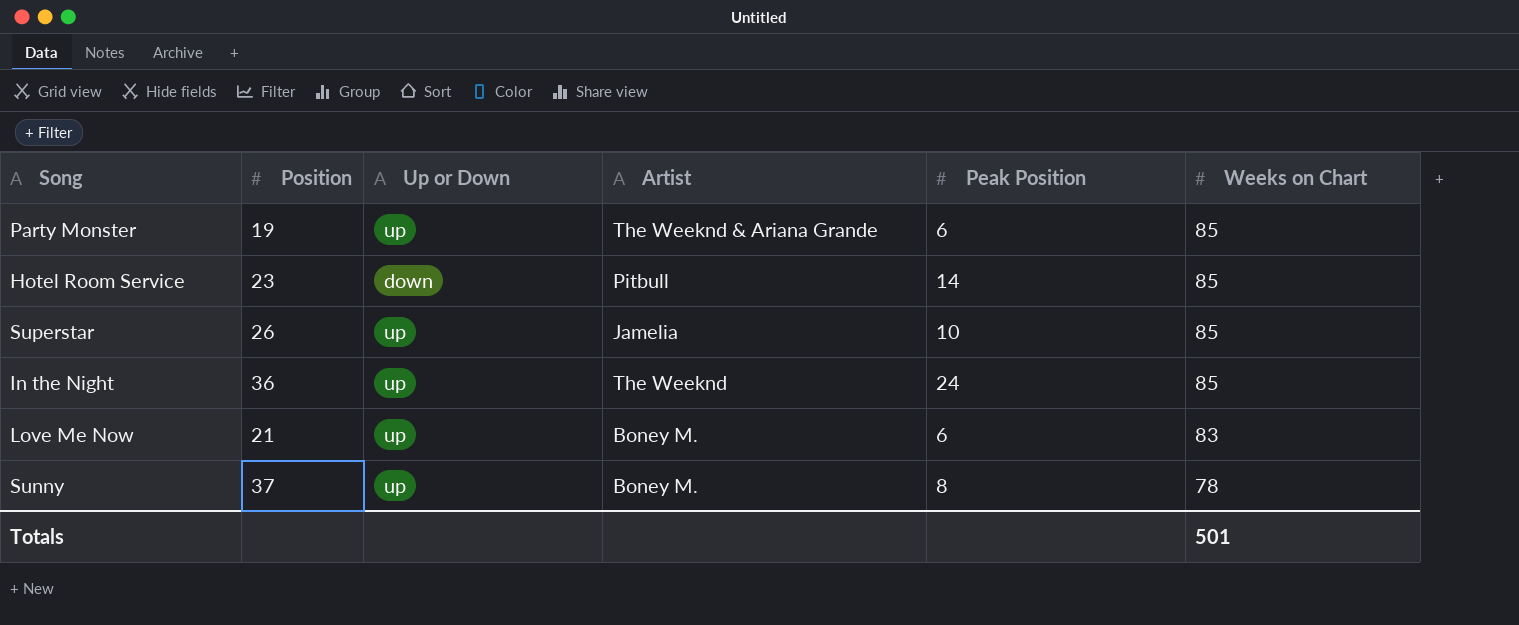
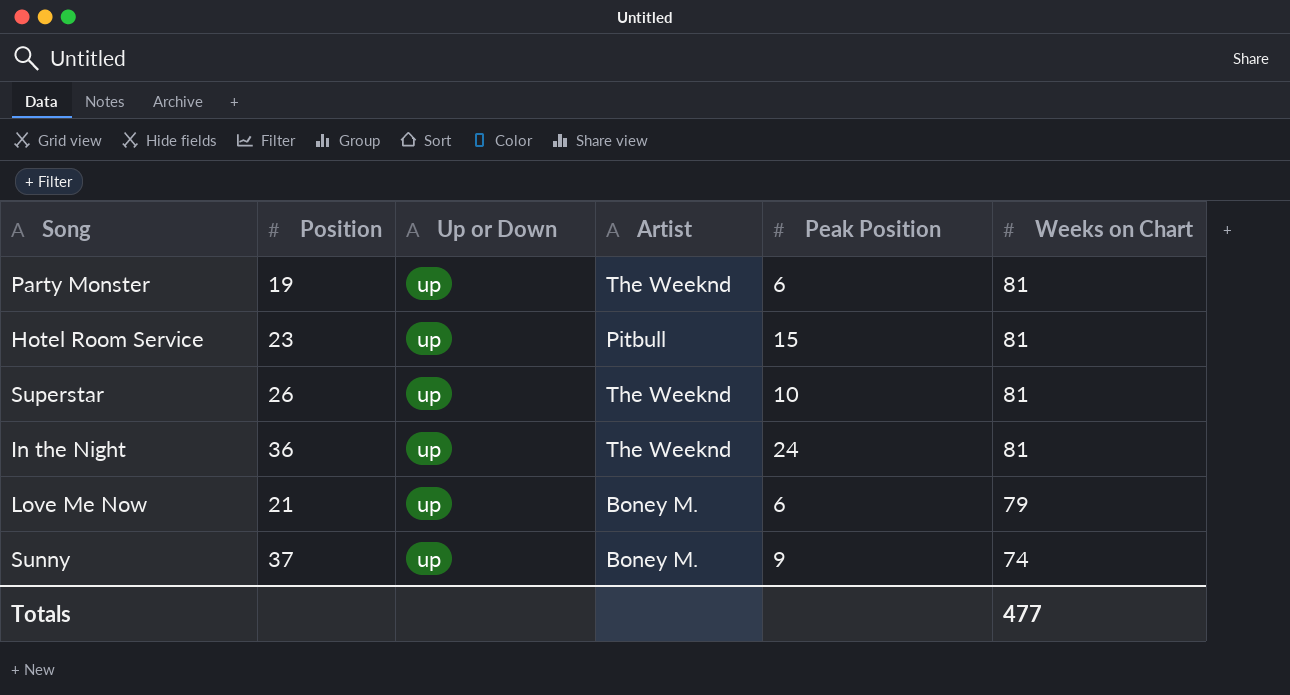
Party Monster | Artist: The Weeknd & Ariana Grande -> The Weeknd
Party Monster | Weeks on Chart: 85 -> 81
Hotel Room Service | Up or Down: down -> up
Hotel Room Service | Peak Position: 14 -> 15
Hotel Room Service | Weeks on Chart: 85 -> 81
Superstar | Artist: Jamelia -> The Weeknd
Superstar | Weeks on Chart: 85 -> 81
In the Night | Weeks on Chart: 85 -> 81
Love Me Now | Weeks on Chart: 83 -> 79
Sunny | Peak Position: 8 -> 9
Sunny | Weeks on Chart: 78 -> 74
Totals | Weeks on Chart: 501 -> 477

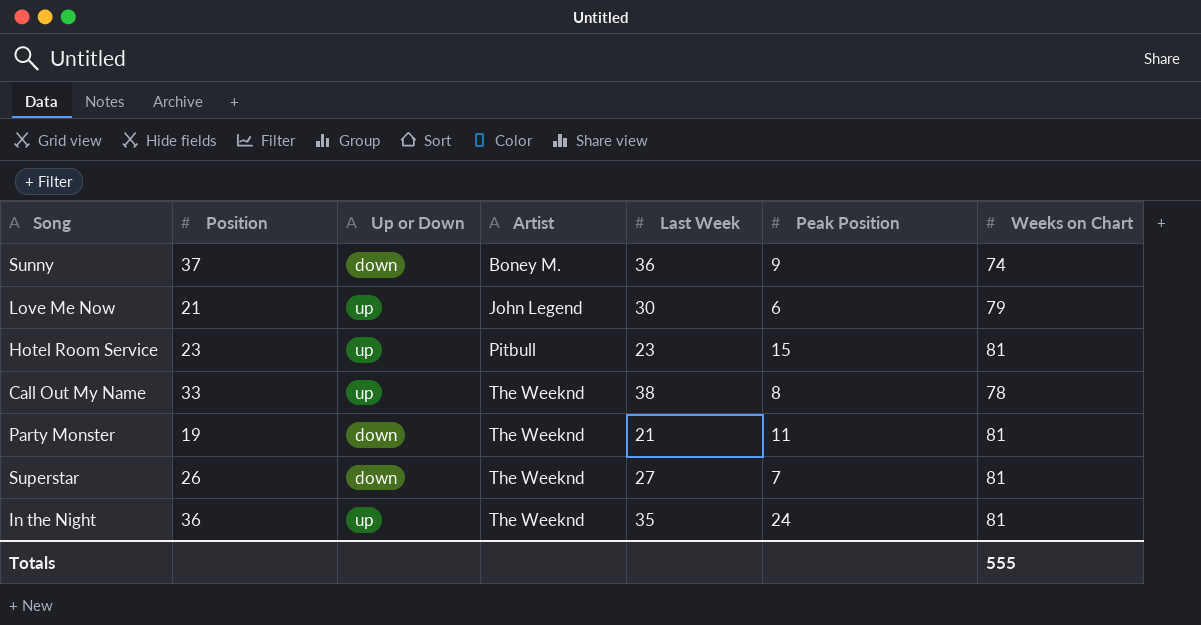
row order: Weeks on Chart descending -> Artist ascending
column Last Week | position: none -> 5
Sunny | Up or Down: up -> down
Love Me Now | Artist: Boney M. -> John Legend
row Call Out My Name: none -> 33 | up | The Weeknd | 38 | 8 | 78
Party Monster | Up or Down: up -> down
Party Monster | Peak Position: 6 -> 11
Superstar | Up or Down: up -> down
Superstar | Peak Position: 10 -> 7
Totals | Weeks on Chart: 477 -> 555

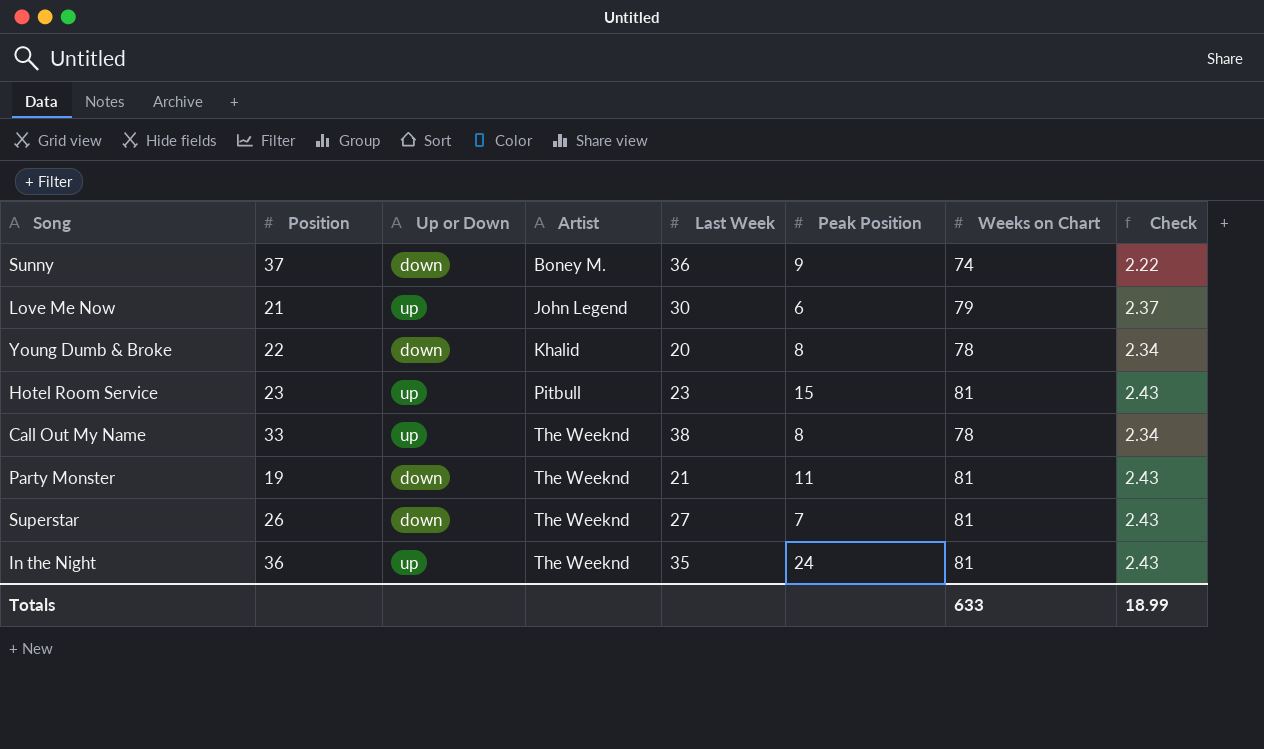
column Check | formula: none -> [Weeks on Chart] * 0.03
row Young Dumb & Broke: none -> 22 | down | Khalid | 20 | 8 | 78 | 2.34
Totals | Weeks on Chart: 555 -> 633

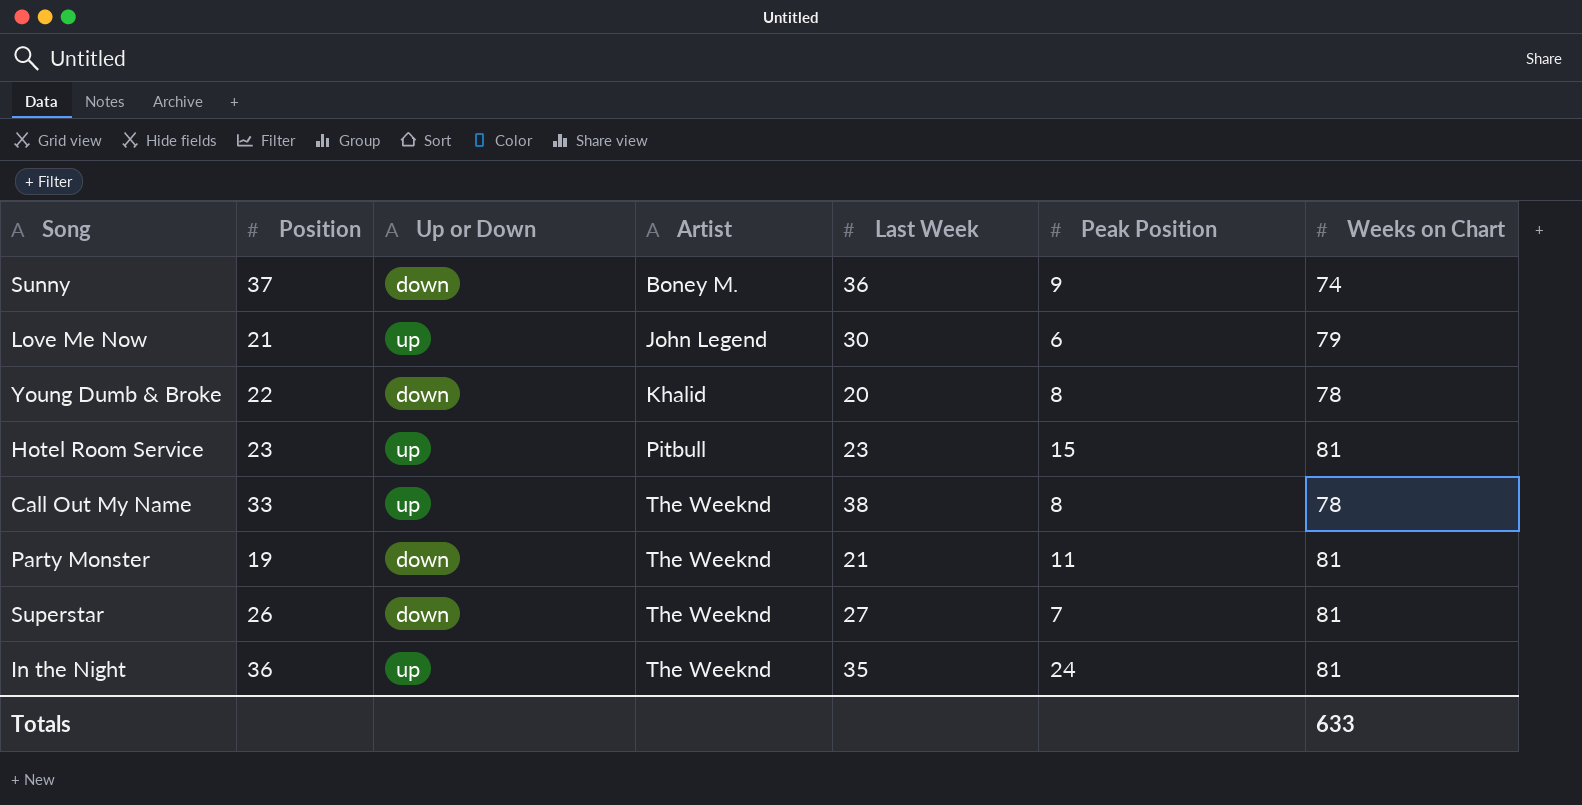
column Check | formula: [Weeks on Chart] * 0.03 -> none

